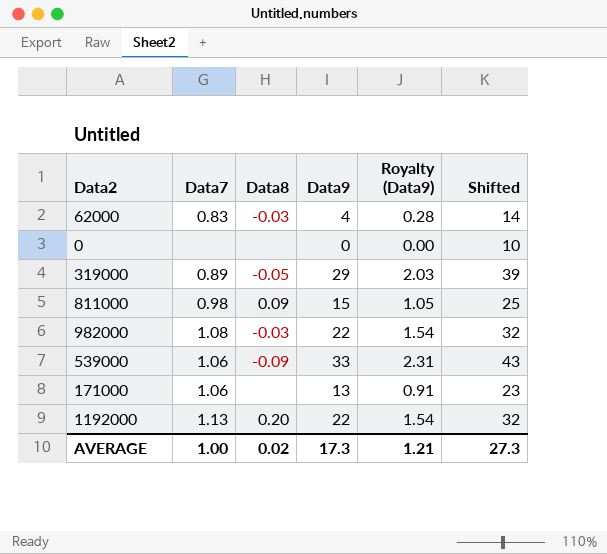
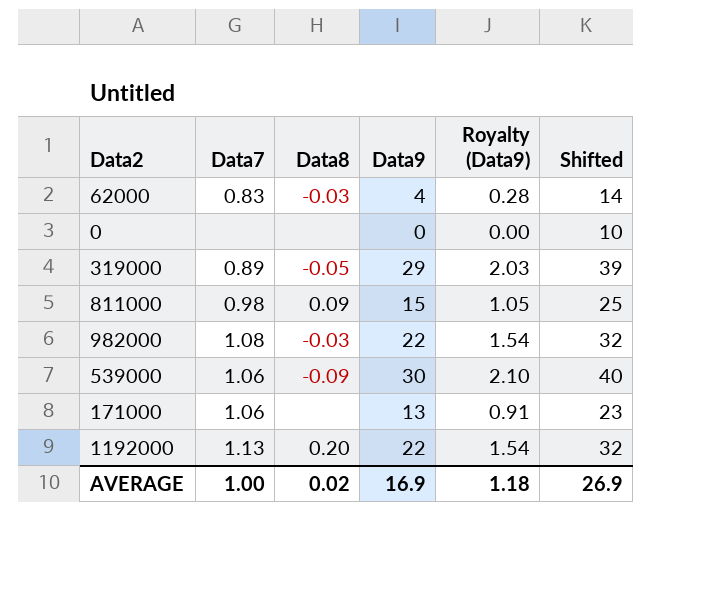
539000 | Data9: 33 -> 30
539000 | Royalty (Data9): 2.31 -> 2.10
539000 | Shifted: 43 -> 40
AVERAGE | Data9: 17.3 -> 16.9
AVERAGE | Royalty (Data9): 1.21 -> 1.18
AVERAGE | Shifted: 27.3 -> 26.9

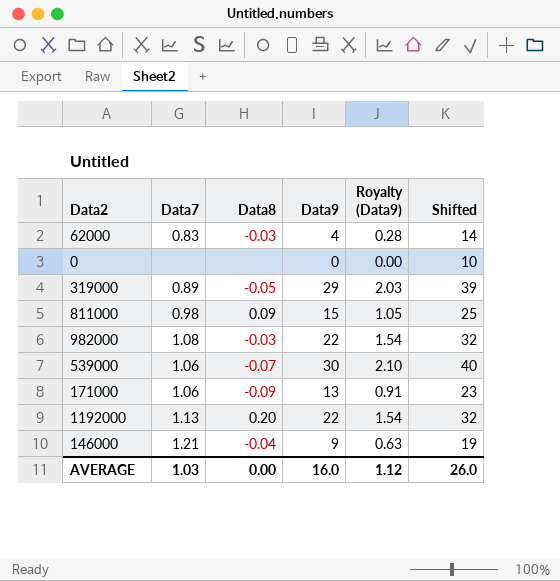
539000 | Data8: -0.09 -> -0.07
171000 | Data8: none -> -0.09
row 146000: none -> 1.21 | -0.04 | 9 | 0.63 | 19
AVERAGE | Data7: 1.00 -> 1.03
AVERAGE | Data8: 0.02 -> 0.00
AVERAGE | Data9: 16.9 -> 16.0
AVERAGE | Royalty (Data9): 1.18 -> 1.12
AVERAGE | Shifted: 26.9 -> 26.0

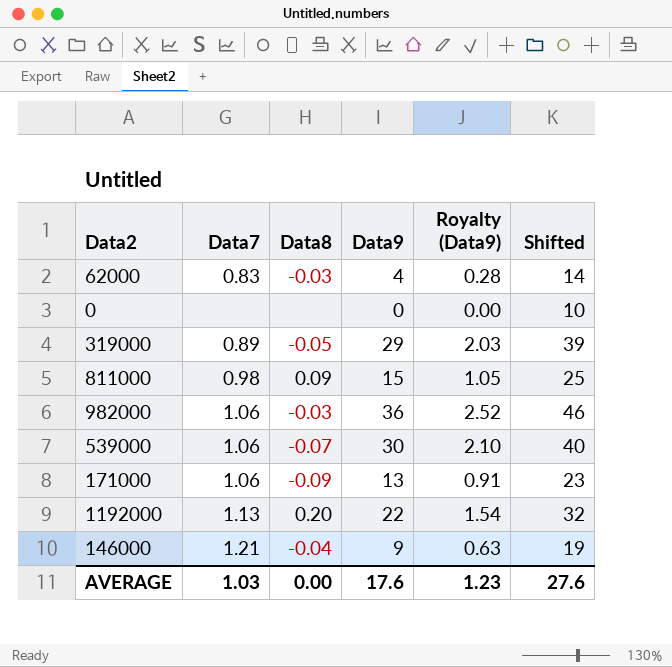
982000 | Data7: 1.08 -> 1.06
982000 | Data9: 22 -> 36
982000 | Royalty (Data9): 1.54 -> 2.52
982000 | Shifted: 32 -> 46
AVERAGE | Data9: 16.0 -> 17.6
AVERAGE | Royalty (Data9): 1.12 -> 1.23
AVERAGE | Shifted: 26.0 -> 27.6

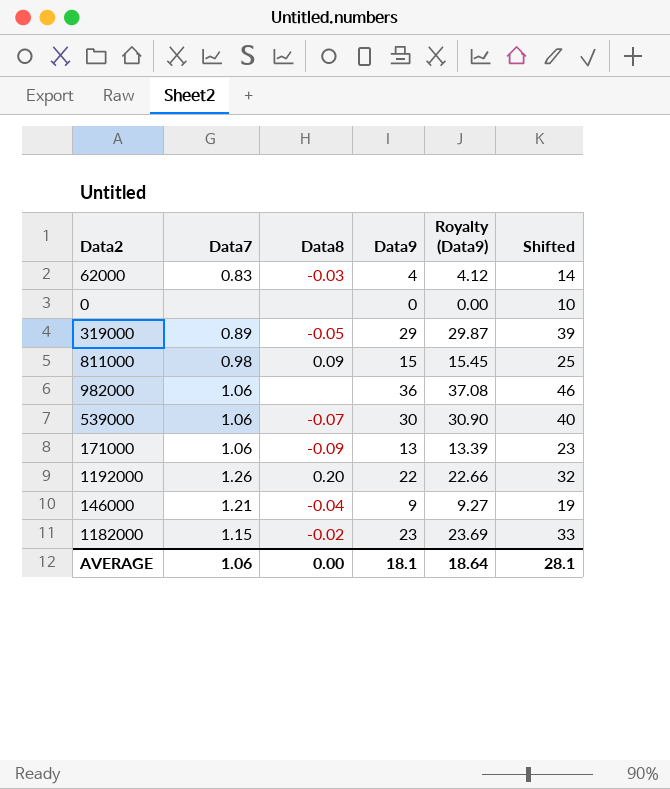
column Royalty (Data9) | formula: [Data9] * 0.07 -> [Data9] * 1.03
982000 | Data8: -0.03 -> none
1192000 | Data7: 1.13 -> 1.26
row 1182000: none -> 1.15 | -0.02 | 23 | 23.69 | 33
AVERAGE | Data7: 1.03 -> 1.06
AVERAGE | Data9: 17.6 -> 18.1
AVERAGE | Royalty (Data9): 1.23 -> 18.64
AVERAGE | Shifted: 27.6 -> 28.1

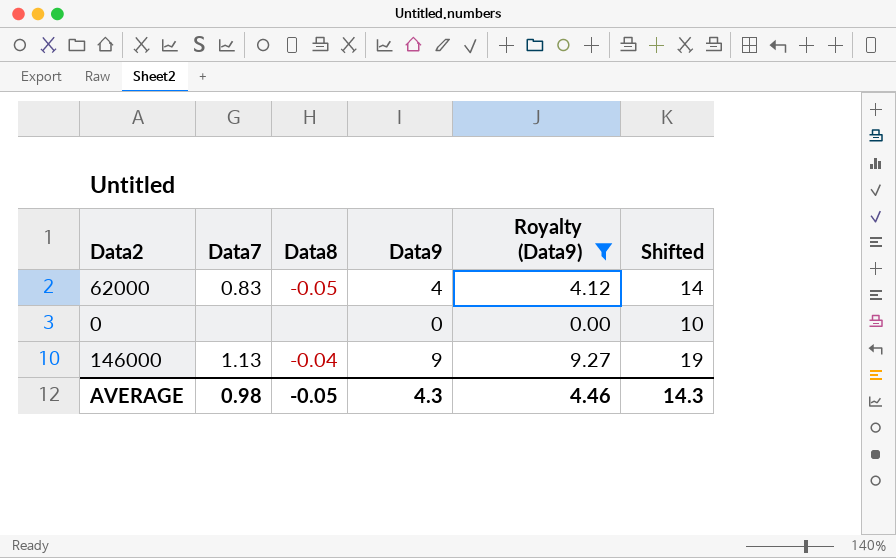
filter: none -> Royalty (Data9) <= 9.27
62000 | Data8: -0.03 -> -0.05
146000 | Data7: 1.21 -> 1.13
AVERAGE | Data7: 1.06 -> 0.98
AVERAGE | Data8: 0.00 -> -0.05
AVERAGE | Data9: 18.1 -> 4.3
AVERAGE | Royalty (Data9): 18.64 -> 4.46
AVERAGE | Shifted: 28.1 -> 14.3

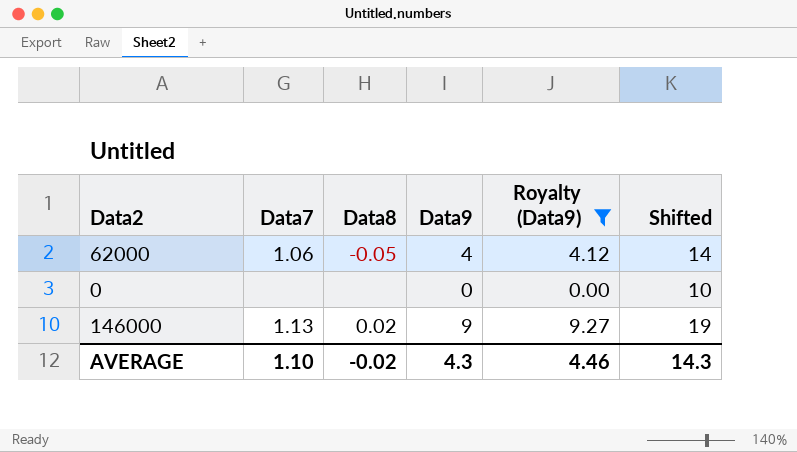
62000 | Data7: 0.83 -> 1.06
146000 | Data8: -0.04 -> 0.02
AVERAGE | Data7: 0.98 -> 1.10
AVERAGE | Data8: -0.05 -> -0.02

